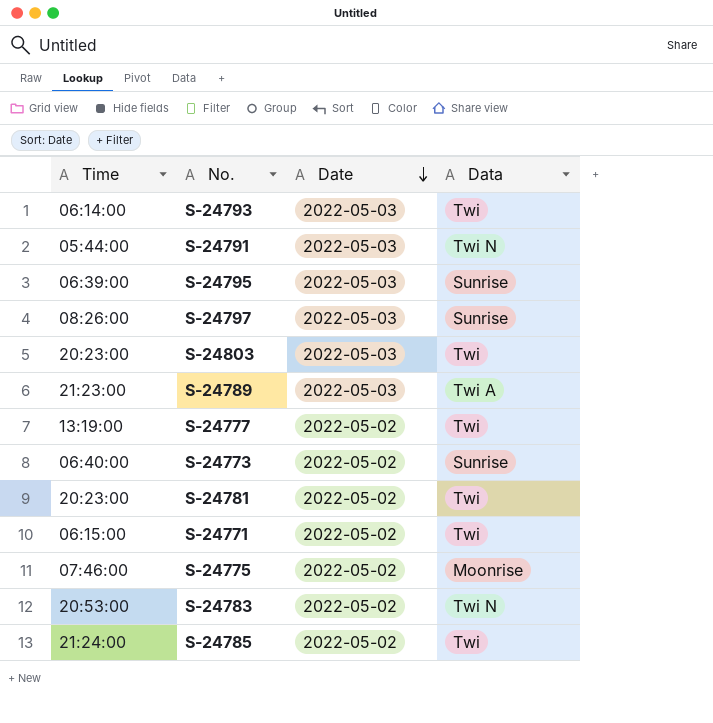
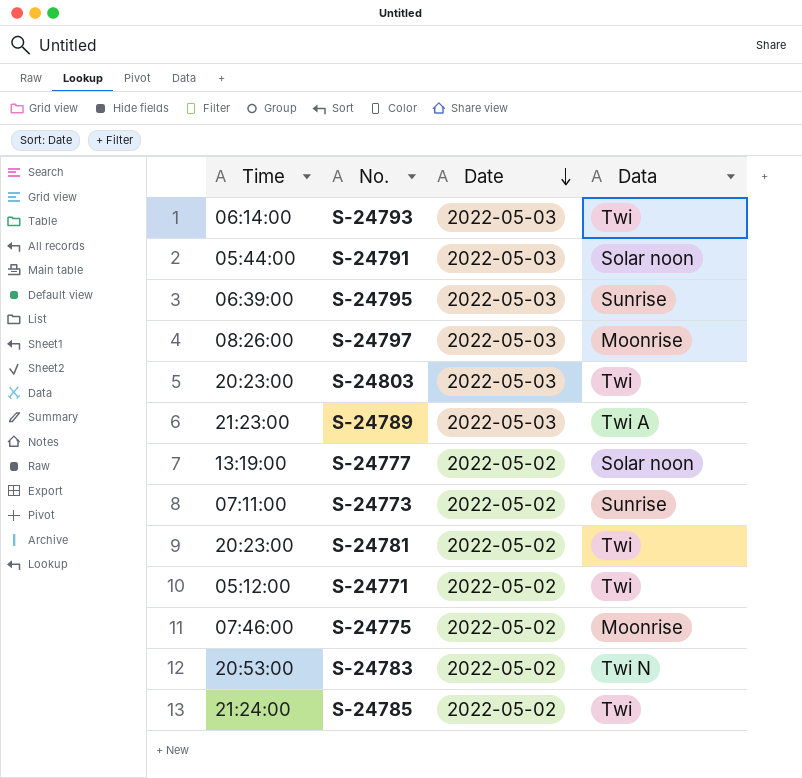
S-24791 | Data: Twi N -> Solar noon
S-24797 | Data: Sunrise -> Moonrise
S-24777 | Data: Twi -> Solar noon
S-24773 | Time: 06:40:00 -> 07:11:00
S-24771 | Time: 06:15:00 -> 05:12:00

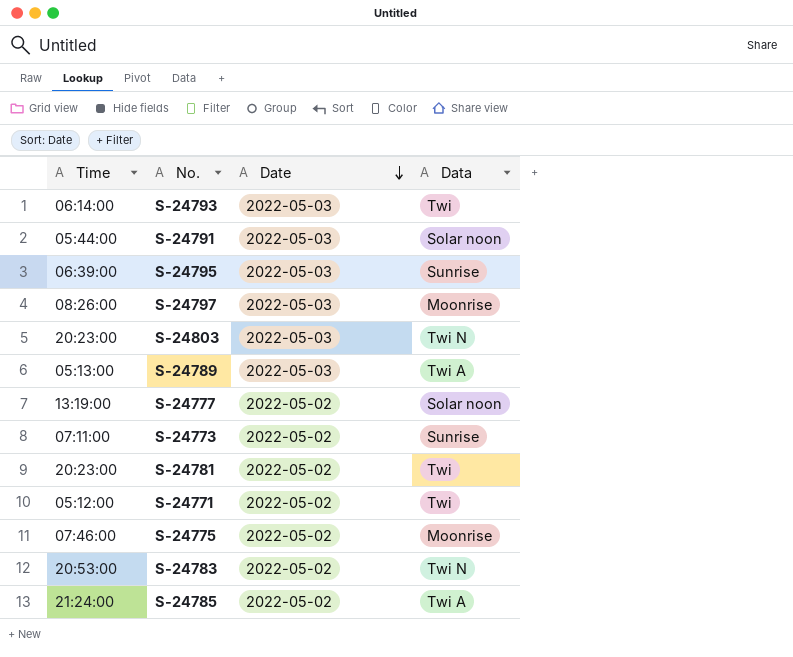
S-24803 | Data: Twi -> Twi N
S-24789 | Time: 21:23:00 -> 05:13:00
S-24785 | Data: Twi -> Twi A

